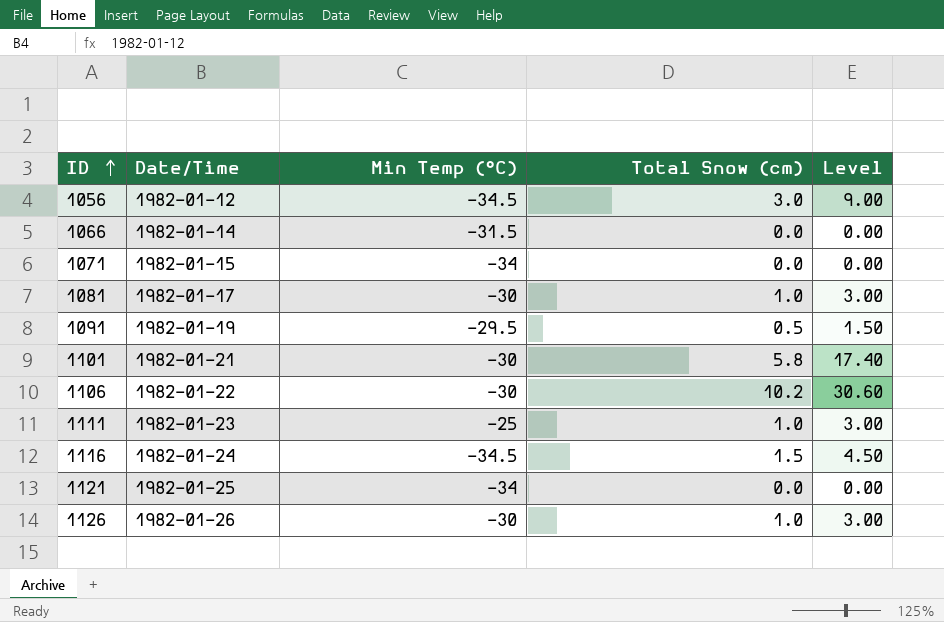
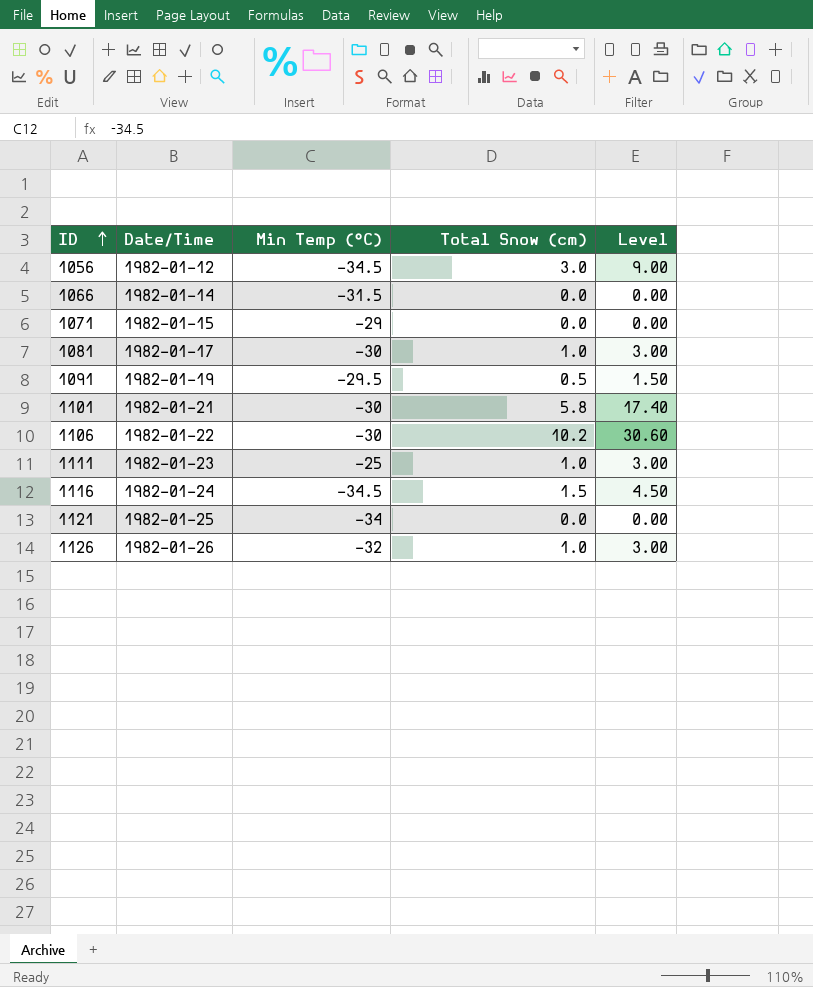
1071 | Min Temp (°C): -34 -> -29
1126 | Min Temp (°C): -30 -> -32

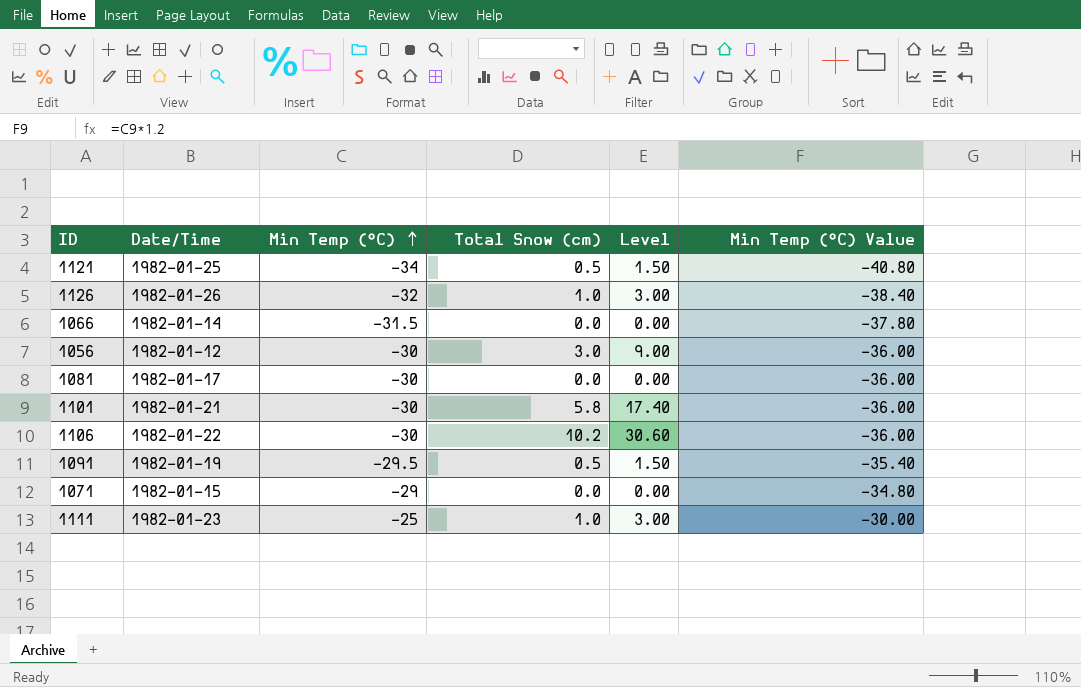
row order: ID ascending -> Min Temp (°C) ascending
column Min Temp (°C) Value | formula: none -> [Min Temp (°C)] * 1.2
row 1116: 1982-01-24 | -34.5 | 1.5 | 4.50 -> none
1121 | Total Snow (cm): 0.0 -> 0.5
1121 | Level: 0.00 -> 1.50
1056 | Min Temp (°C): -34.5 -> -30
1081 | Total Snow (cm): 1.0 -> 0.0
1081 | Level: 3.00 -> 0.00

